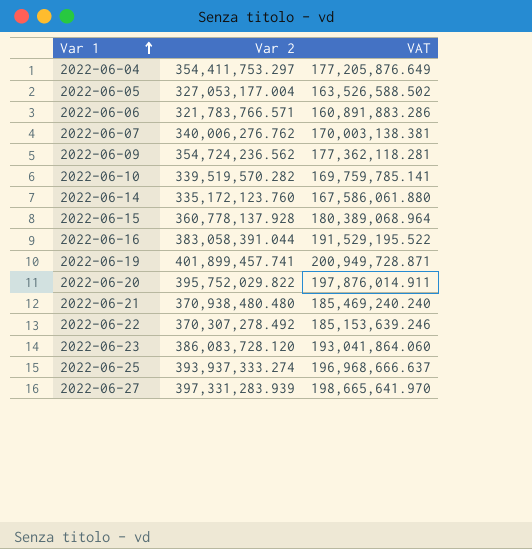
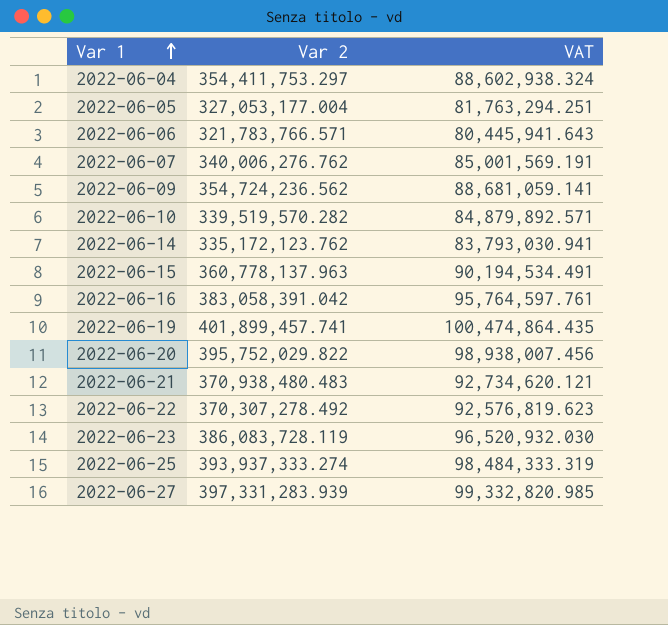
column VAT | formula: [Var 2] * 0.5 -> [Var 2] * 0.25
2022-06-14 | Var 2: 335,172,123.760 -> 335,172,123.762
2022-06-15 | Var 2: 360,778,137.928 -> 360,778,137.963
2022-06-16 | Var 2: 383,058,391.044 -> 383,058,391.042
2022-06-21 | Var 2: 370,938,480.480 -> 370,938,480.483
2022-06-23 | Var 2: 386,083,728.120 -> 386,083,728.119

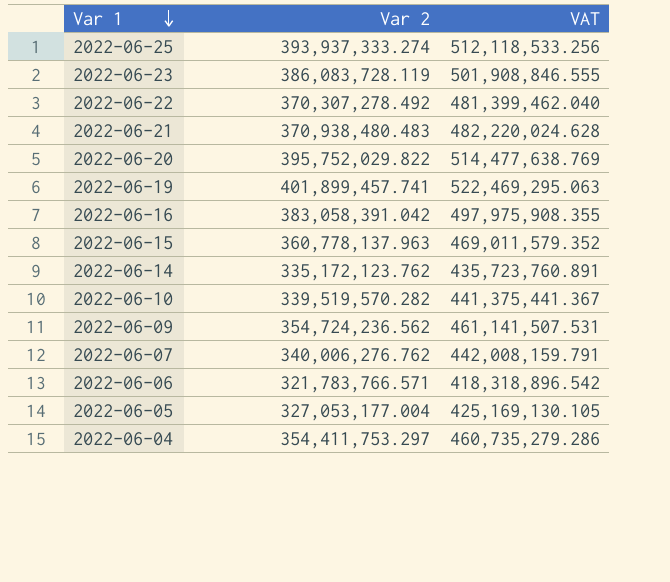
row order: Var 1 ascending -> Var 1 descending
column VAT | formula: [Var 2] * 0.25 -> [Var 2] * 1.3
row 2022-06-27: 397,331,283.939 | 99,332,820.985 -> none

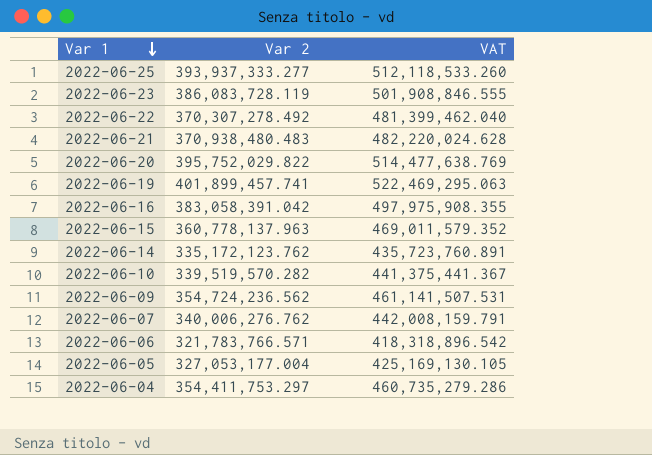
2022-06-25 | Var 2: 393,937,333.274 -> 393,937,333.277
2022-06-25 | VAT: 512,118,533.256 -> 512,118,533.260

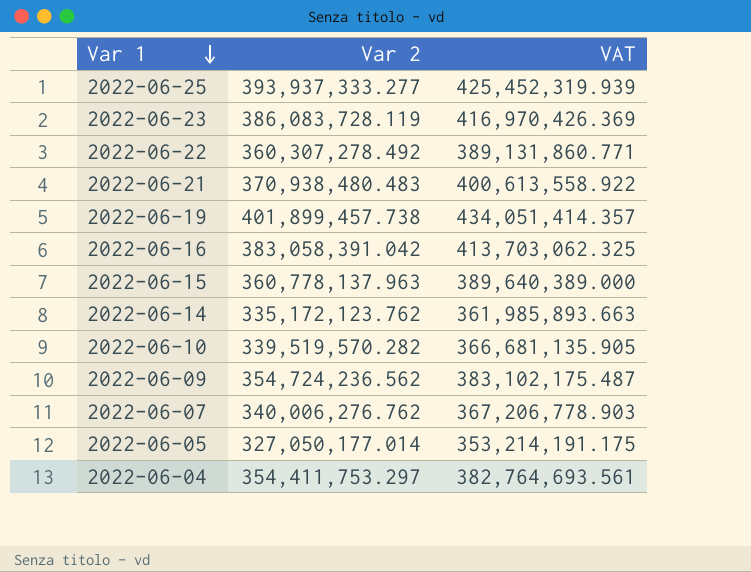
column VAT | formula: [Var 2] * 1.3 -> [Var 2] * 1.08
row 2022-06-20: 395,752,029.822 | 514,477,638.769 -> none
row 2022-06-06: 321,783,766.571 | 418,318,896.542 -> none
2022-06-22 | Var 2: 370,307,278.492 -> 360,307,278.492
2022-06-19 | Var 2: 401,899,457.741 -> 401,899,457.738
2022-06-05 | Var 2: 327,053,177.004 -> 327,050,177.014

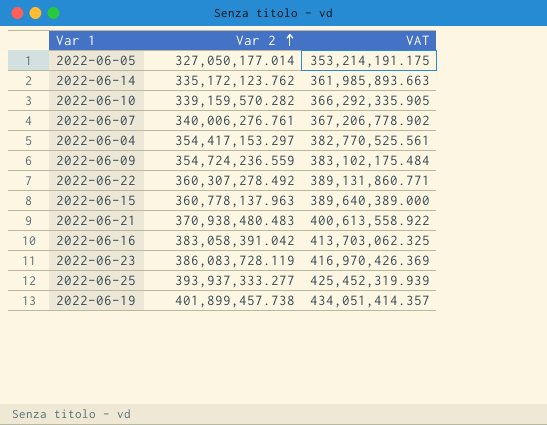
row order: Var 1 descending -> Var 2 ascending
2022-06-10 | Var 2: 339,519,570.282 -> 339,159,570.282
2022-06-10 | VAT: 366,681,135.905 -> 366,292,335.905
2022-06-07 | Var 2: 340,006,276.762 -> 340,006,276.761
2022-06-07 | VAT: 367,206,778.903 -> 367,206,778.902
2022-06-04 | Var 2: 354,411,753.297 -> 354,417,153.297
2022-06-04 | VAT: 382,764,693.561 -> 382,770,525.561
2022-06-09 | Var 2: 354,724,236.562 -> 354,724,236.559
2022-06-09 | VAT: 383,102,175.487 -> 383,102,175.484

